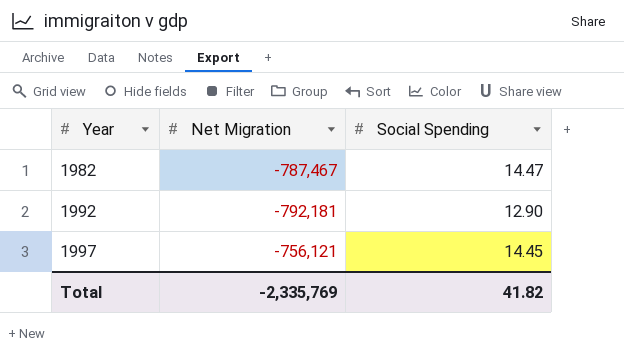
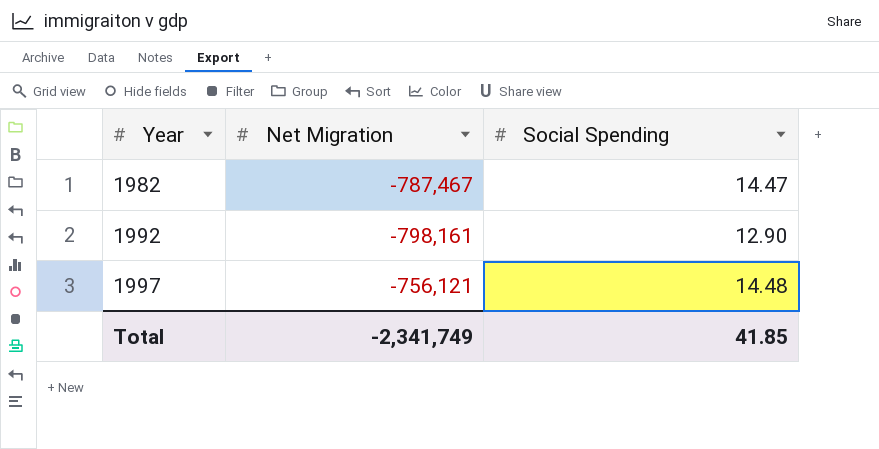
1992 | Net Migration: -792,181 -> -798,161
1997 | Social Spending: 14.45 -> 14.48
Total | Net Migration: -2,335,769 -> -2,341,749
Total | Social Spending: 41.82 -> 41.85

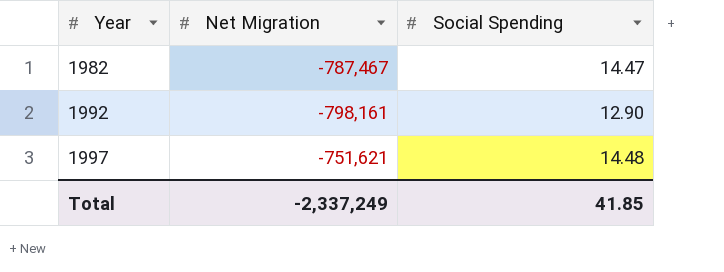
1997 | Net Migration: -756,121 -> -751,621
Total | Net Migration: -2,341,749 -> -2,337,249

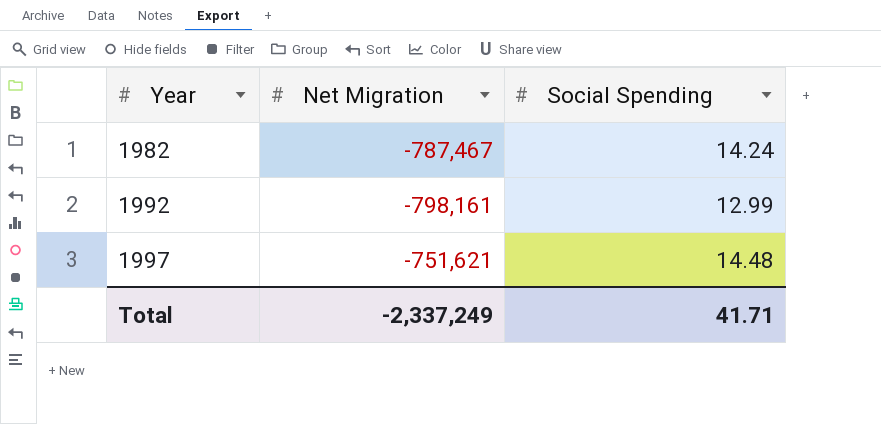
1982 | Social Spending: 14.47 -> 14.24
1992 | Social Spending: 12.90 -> 12.99
Total | Social Spending: 41.85 -> 41.71

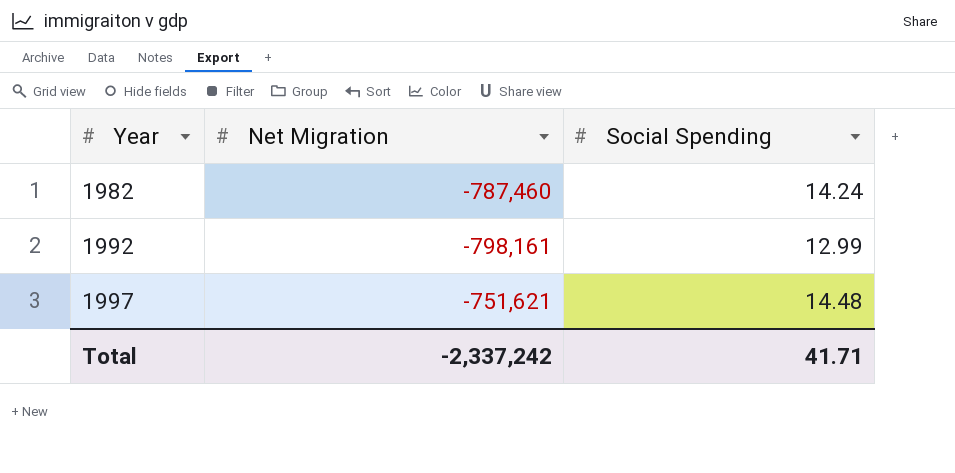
1982 | Net Migration: -787,467 -> -787,460
Total | Net Migration: -2,337,249 -> -2,337,242

